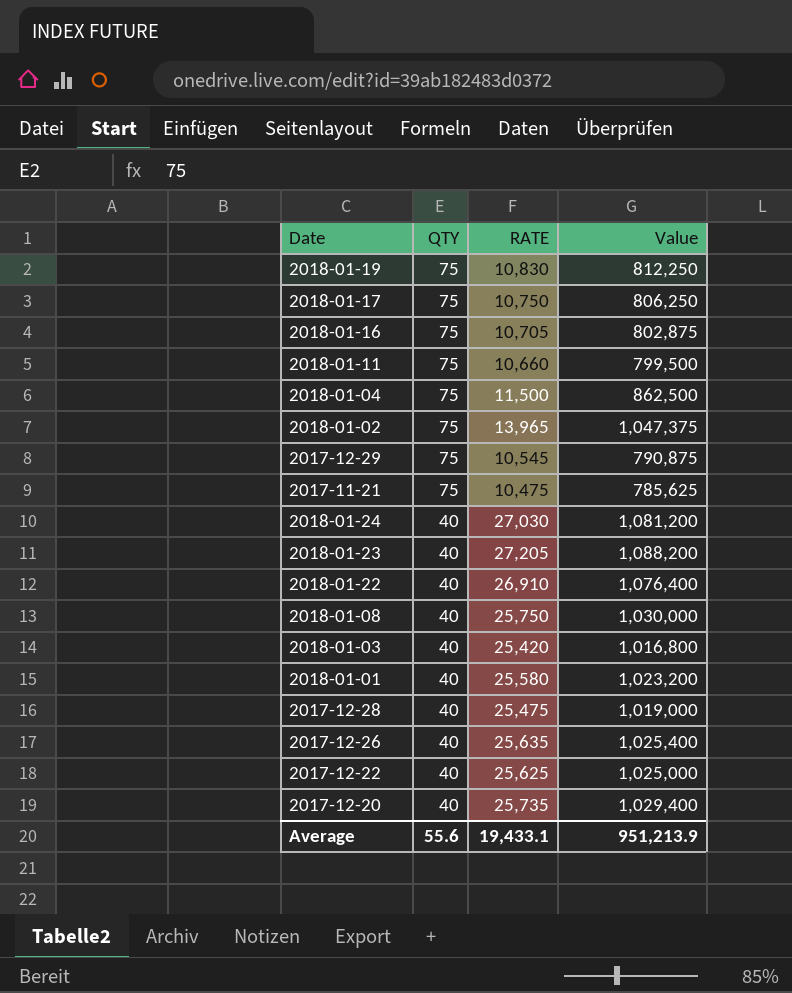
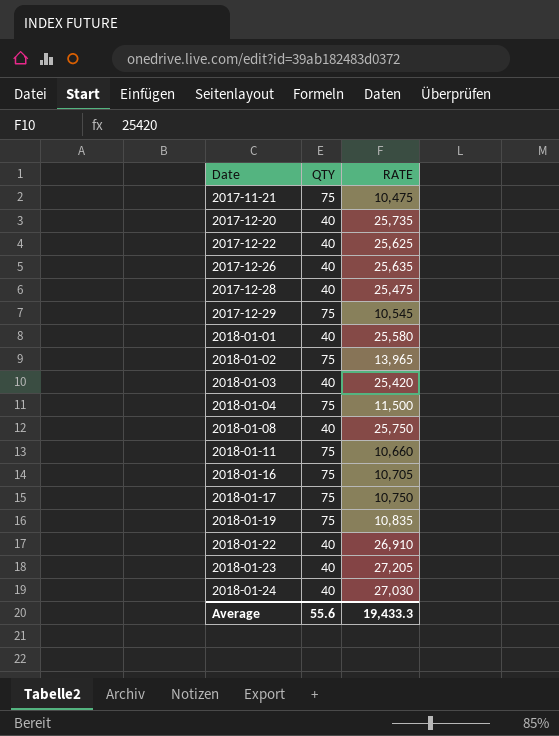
row order: QTY descending -> Date ascending
column Value | formula: [QTY] * [RATE] -> none
2018-01-19 | RATE: 10,830 -> 10,835
Average | RATE: 19,433.1 -> 19,433.3

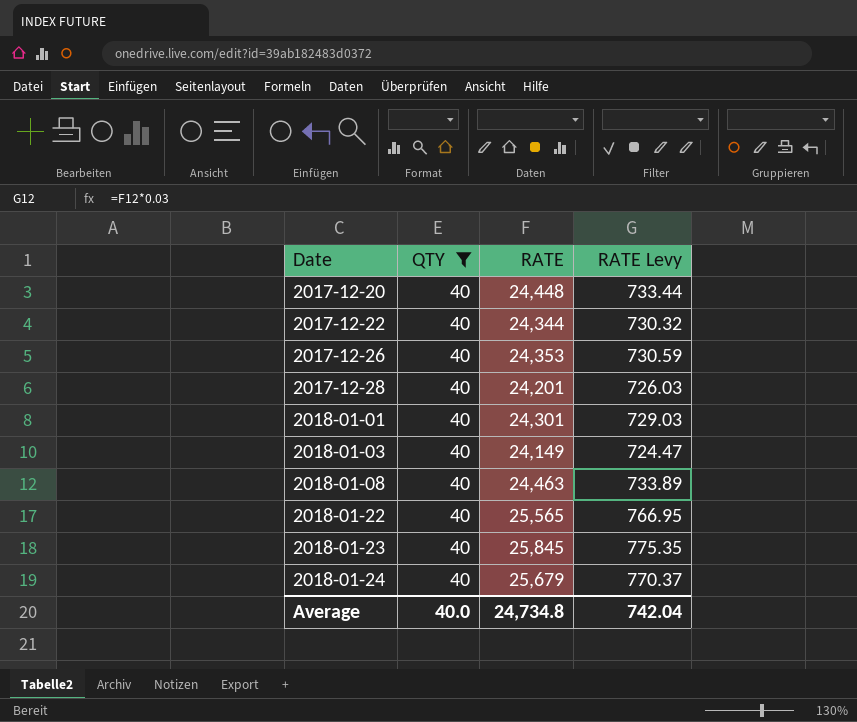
filter: none -> QTY = 40
column RATE Levy | formula: none -> [RATE] * 0.03
2017-12-20 | RATE: 25,735 -> 24,448
2017-12-22 | RATE: 25,625 -> 24,344
2017-12-26 | RATE: 25,635 -> 24,353
2017-12-28 | RATE: 25,475 -> 24,201
2018-01-01 | RATE: 25,580 -> 24,301
2018-01-03 | RATE: 25,420 -> 24,149
2018-01-08 | RATE: 25,750 -> 24,463
2018-01-22 | RATE: 26,910 -> 25,565
2018-01-23 | RATE: 27,205 -> 25,845
2018-01-24 | RATE: 27,030 -> 25,679
Average | QTY: 55.6 -> 40.0
Average | RATE: 19,433.3 -> 24,734.8

